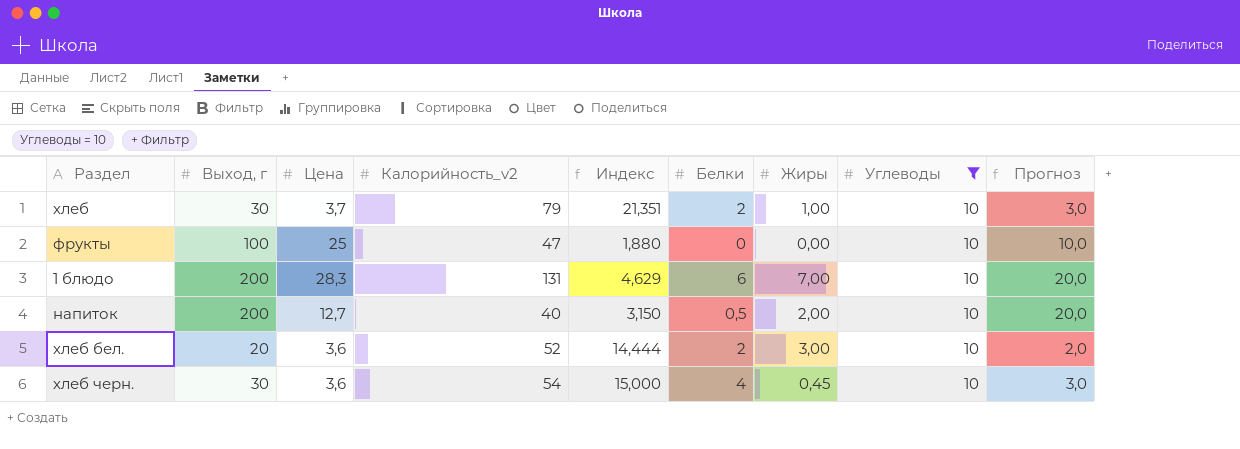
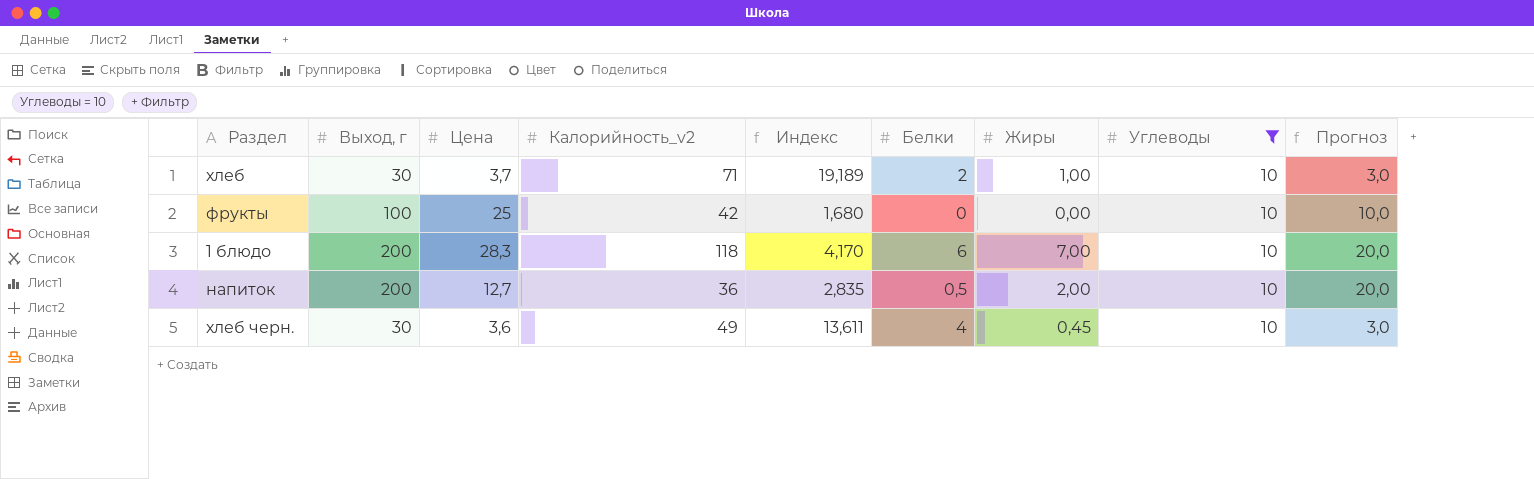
row хлеб бел.: 20 | 3,6 | 52 | 14,444 | 2 | 3,00 | 10 | 2,0 -> none
хлеб | Калорийность_v2: 79 -> 71
хлеб | Индекс: 21,351 -> 19,189
фрукты | Калорийность_v2: 47 -> 42
фрукты | Индекс: 1,880 -> 1,680
1 блюдо | Калорийность_v2: 131 -> 118
1 блюдо | Индекс: 4,629 -> 4,170
напиток | Калорийность_v2: 40 -> 36
напиток | Индекс: 3,150 -> 2,835
хлеб черн. | Калорийность_v2: 54 -> 49
хлеб черн. | Индекс: 15,000 -> 13,611

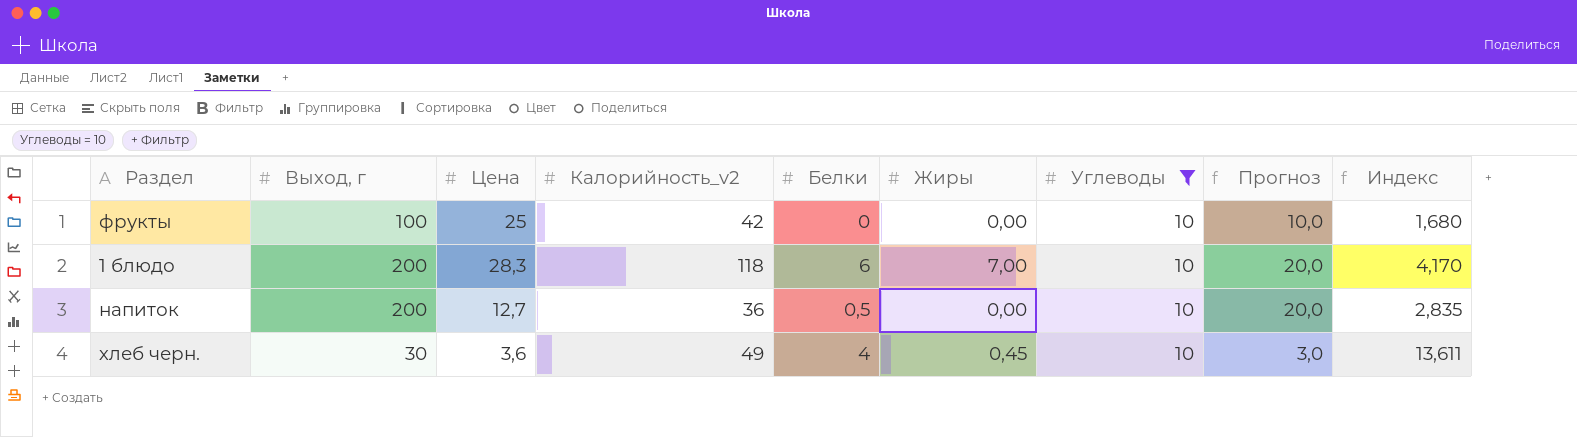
column Индекс | position: 5 -> 9
row хлеб: 30 | 3,7 | 71 | 19,189 | 2 | 1,00 | 10 | 3,0 -> none
напиток | Жиры: 2,00 -> 0,00

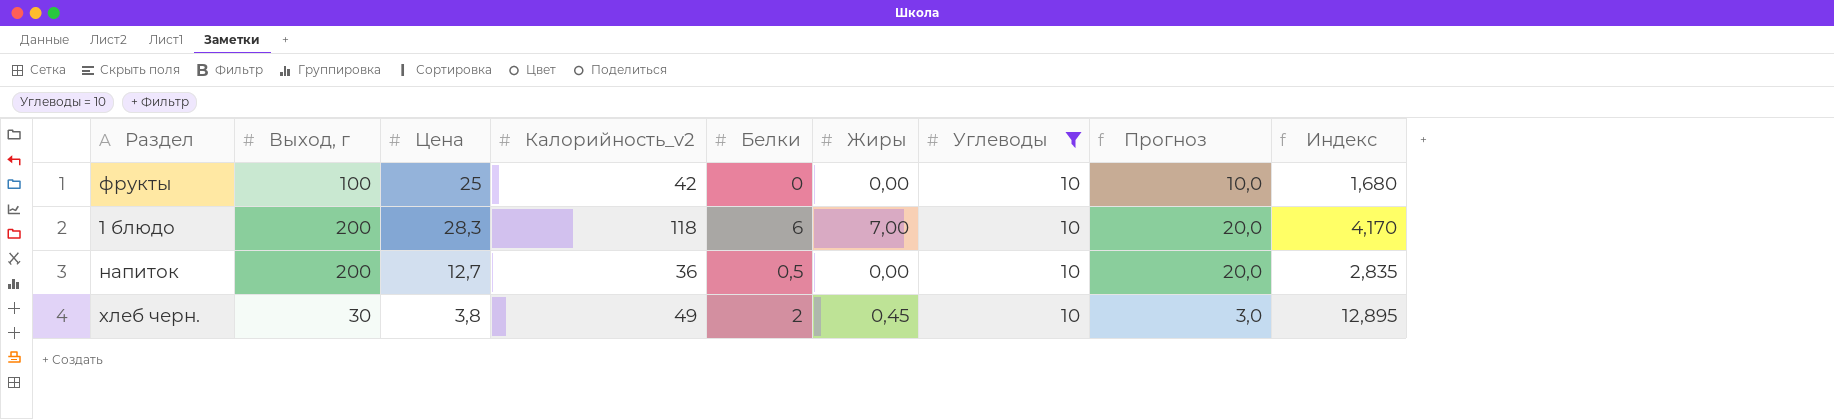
хлеб черн. | Цена: 3,6 -> 3,8
хлеб черн. | Белки: 4 -> 2
хлеб черн. | Индекс: 13,611 -> 12,895

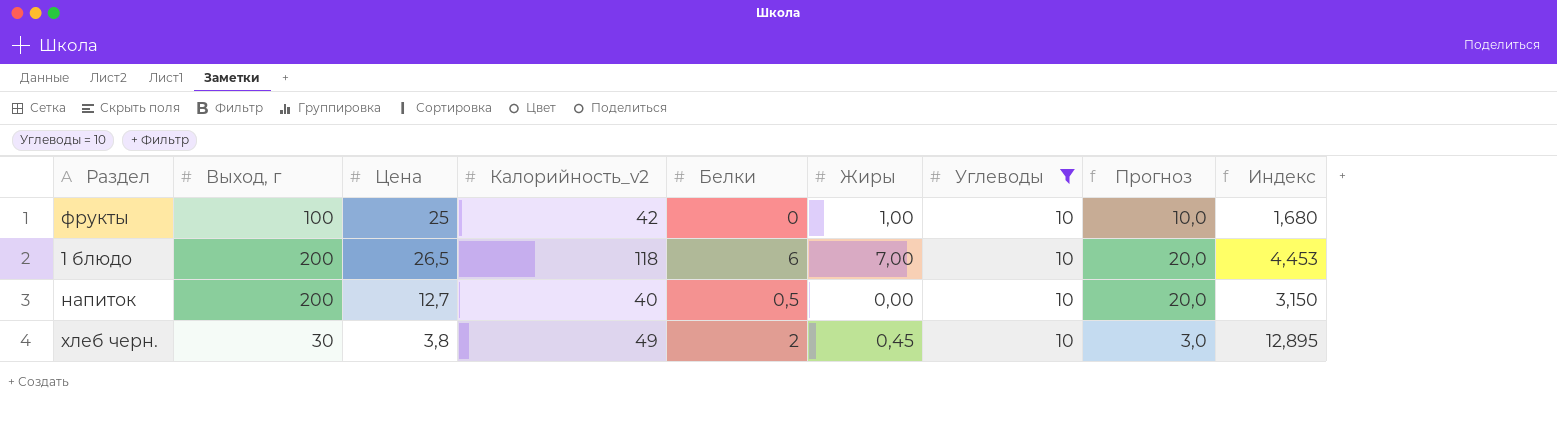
фрукты | Жиры: 0,00 -> 1,00
1 блюдо | Цена: 28,3 -> 26,5
1 блюдо | Индекс: 4,170 -> 4,453
напиток | Калорийность_v2: 36 -> 40
напиток | Индекс: 2,835 -> 3,150

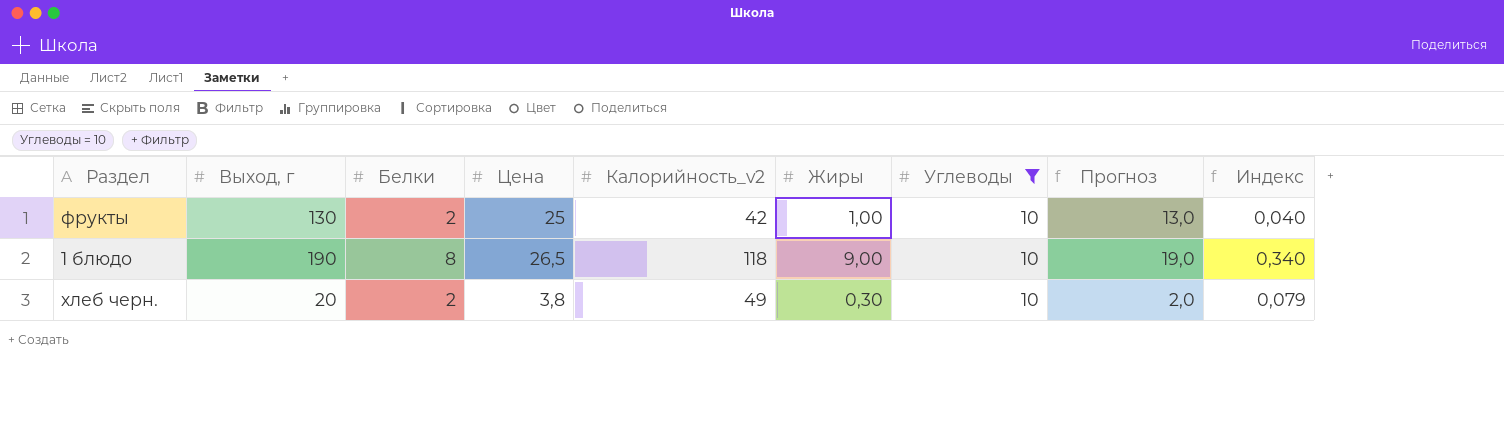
column Белки | position: 5 -> 3
column Индекс | formula: [Калорийность_v2] / [Цена] -> [Жиры] / [Цена]
row напиток: 200 | 12,7 | 40 | 0,5 | 0,00 | 10 | 20,0 | 3,150 -> none
фрукты | Выход, г: 100 -> 130
фрукты | Белки: 0 -> 2
фрукты | Прогноз: 10,0 -> 13,0
1 блюдо | Выход, г: 200 -> 190
1 блюдо | Белки: 6 -> 8
1 блюдо | Жиры: 7,00 -> 9,00
1 блюдо | Прогноз: 20,0 -> 19,0
хлеб черн. | Выход, г: 30 -> 20
хлеб черн. | Жиры: 0,45 -> 0,30
хлеб черн. | Прогноз: 3,0 -> 2,0

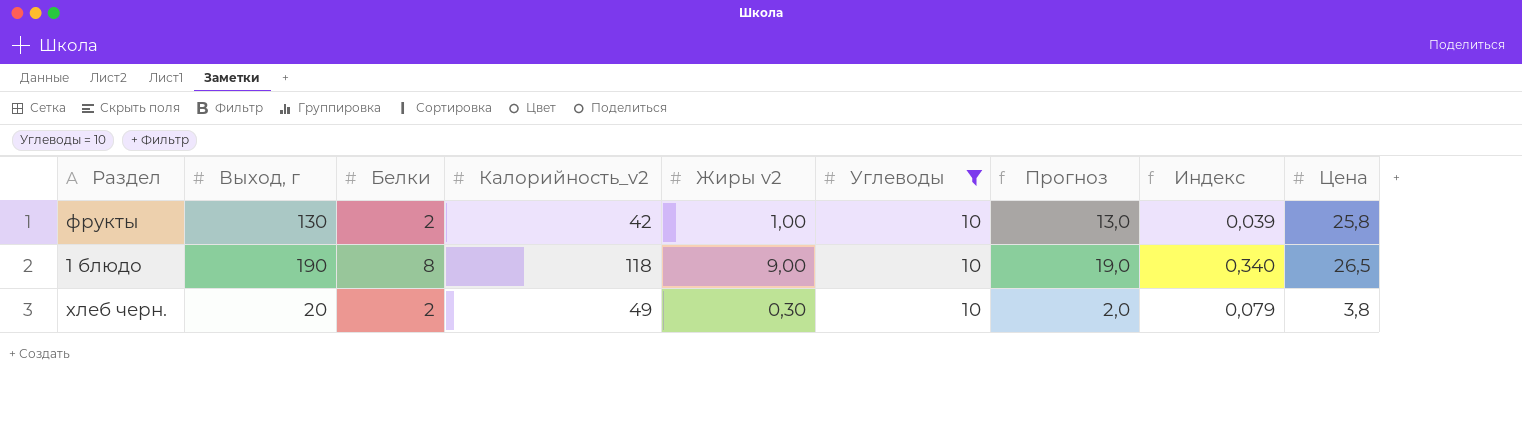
column name: Жиры -> Жиры v2
column Цена | position: 4 -> 9
фрукты | Индекс: 0,040 -> 0,039
фрукты | Цена: 25 -> 25,8

